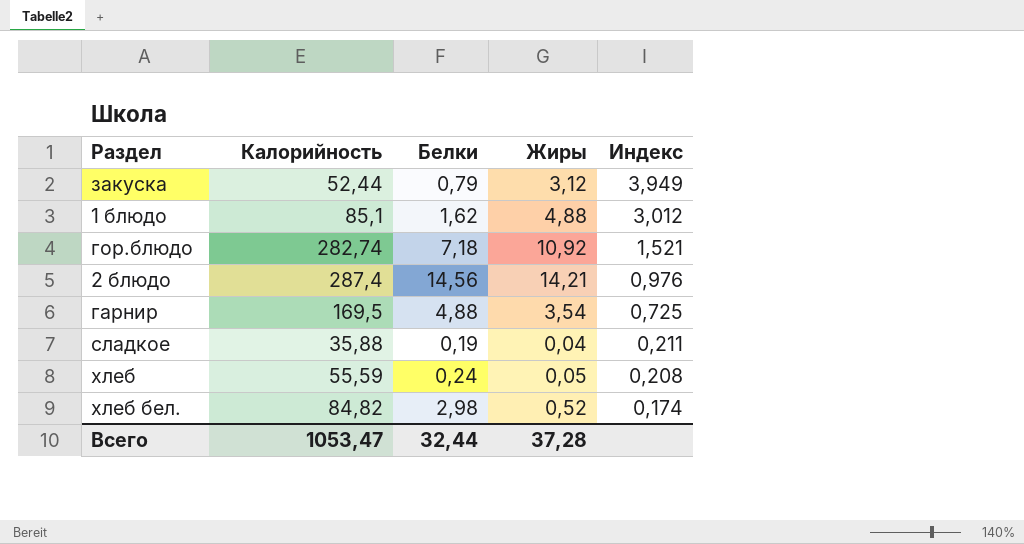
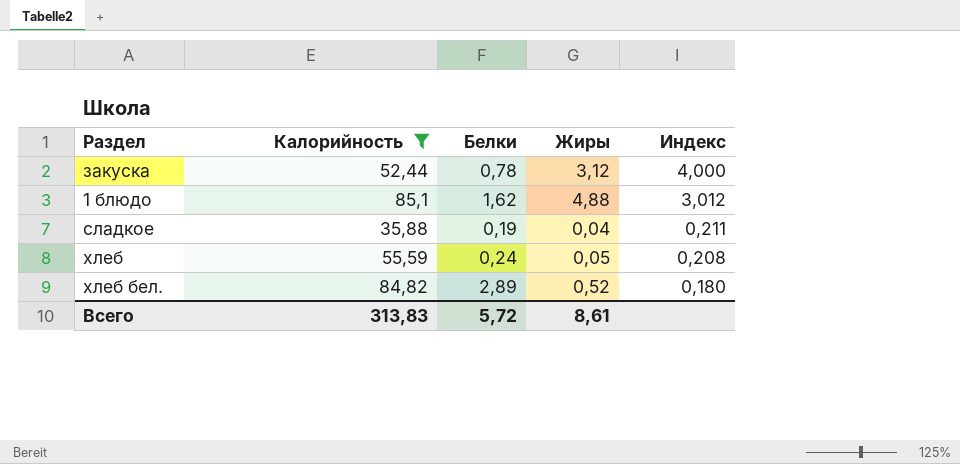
filter: none -> Калорийность <= 85,1
закуска | Белки: 0,79 -> 0,78
закуска | Индекс: 3,949 -> 4,000
хлеб бел. | Белки: 2,98 -> 2,89
хлеб бел. | Индекс: 0,174 -> 0,180
Всего | Калорийность: 1053,47 -> 313,83
Всего | Белки: 32,44 -> 5,72
Всего | Жиры: 37,28 -> 8,61

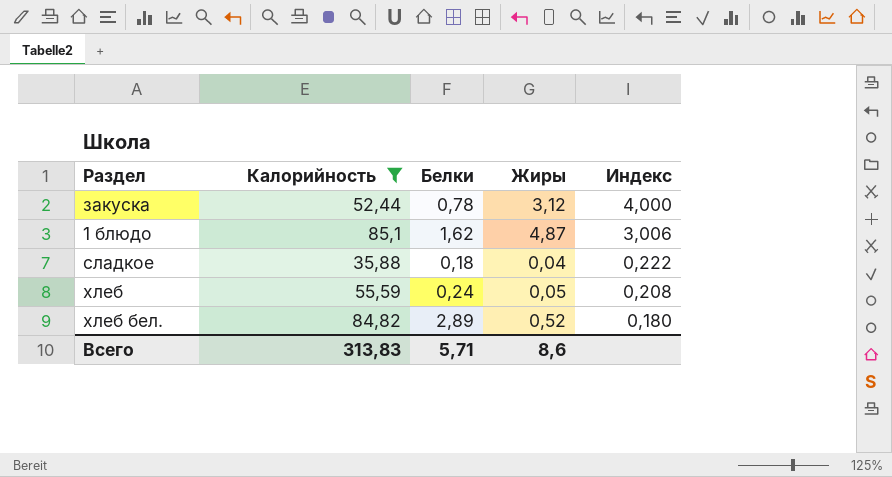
1 блюдо | Жиры: 4,88 -> 4,87
1 блюдо | Индекс: 3,012 -> 3,006
сладкое | Белки: 0,19 -> 0,18
сладкое | Индекс: 0,211 -> 0,222
Всего | Белки: 5,72 -> 5,71
Всего | Жиры: 8,61 -> 8,6

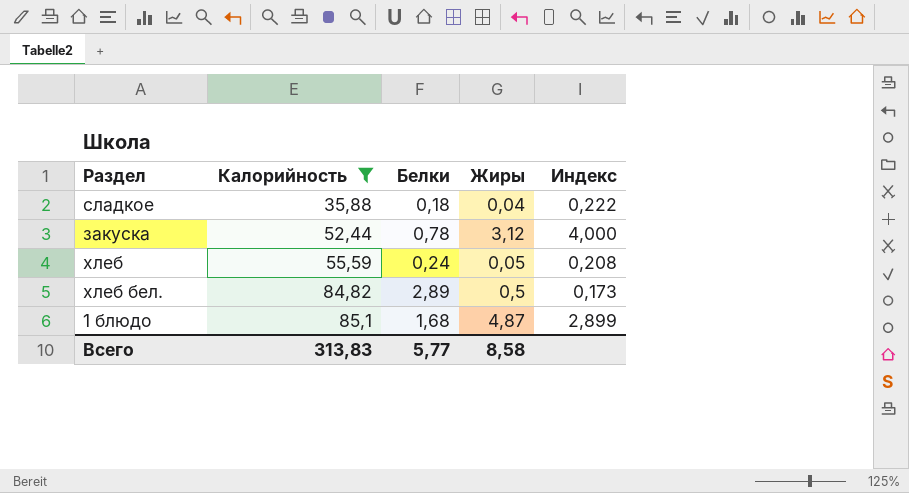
row order: Индекс descending -> Калорийность ascending
хлеб бел. | Жиры: 0,52 -> 0,5
хлеб бел. | Индекс: 0,180 -> 0,173
1 блюдо | Белки: 1,62 -> 1,68
1 блюдо | Индекс: 3,006 -> 2,899
Всего | Белки: 5,71 -> 5,77
Всего | Жиры: 8,6 -> 8,58

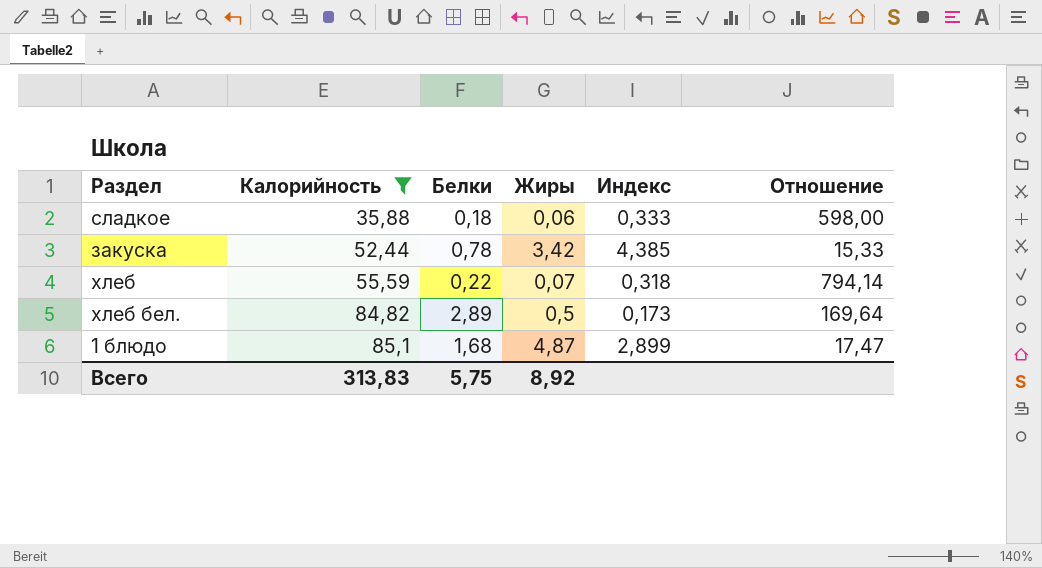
column Отношение | formula: none -> [Калорийность] / [Жиры]
сладкое | Жиры: 0,04 -> 0,06
сладкое | Индекс: 0,222 -> 0,333
закуска | Жиры: 3,12 -> 3,42
закуска | Индекс: 4,000 -> 4,385
хлеб | Белки: 0,24 -> 0,22
хлеб | Жиры: 0,05 -> 0,07
хлеб | Индекс: 0,208 -> 0,318
Всего | Белки: 5,77 -> 5,75
Всего | Жиры: 8,58 -> 8,92

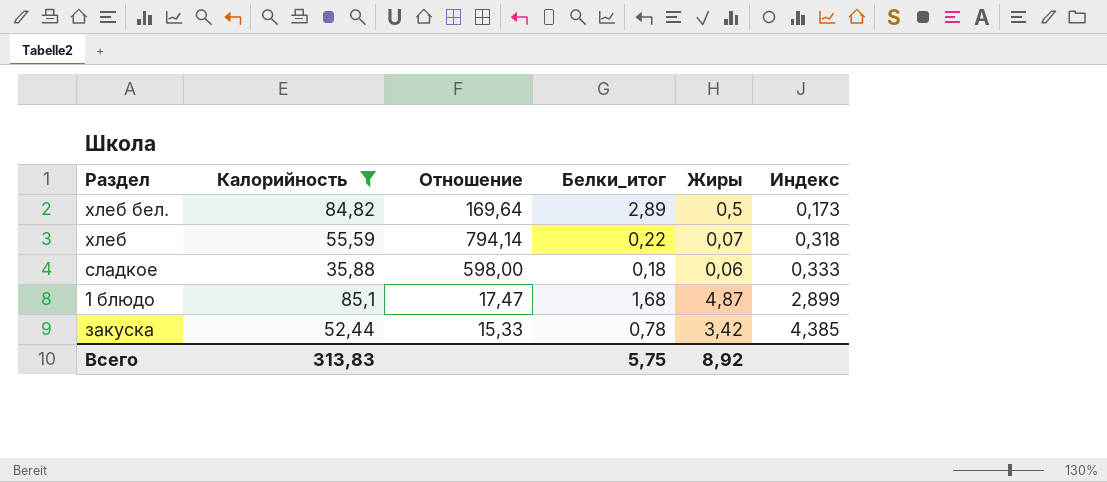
row order: Калорийность ascending -> Индекс ascending
column Отношение | position: 6 -> 3
column name: Белки -> Белки_итог

